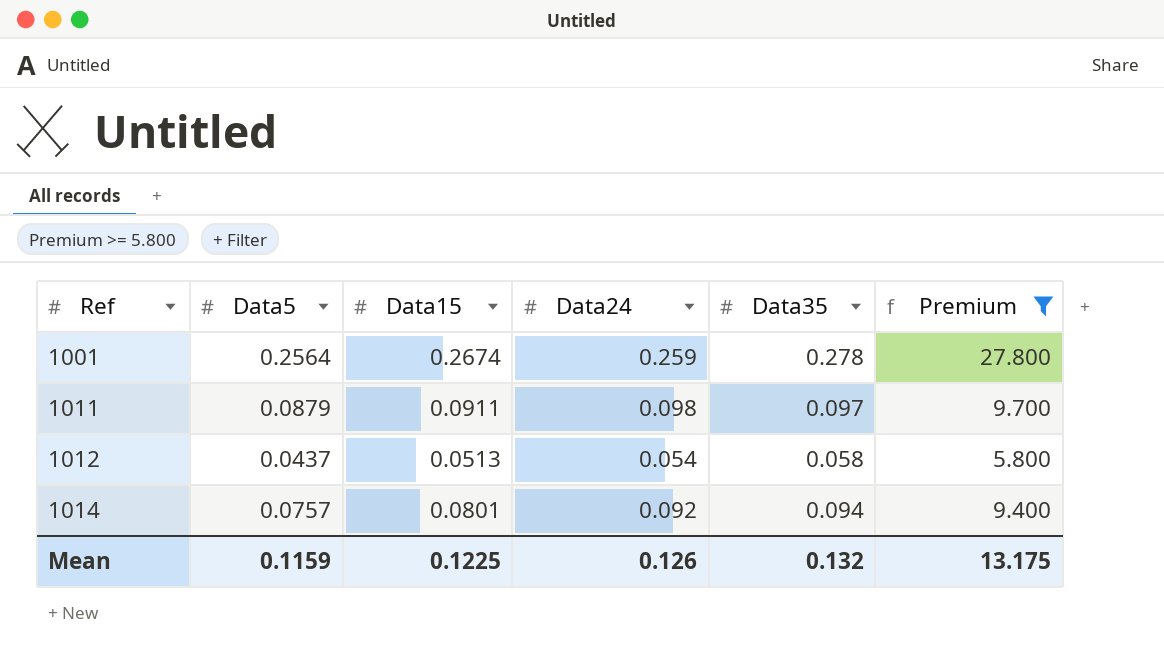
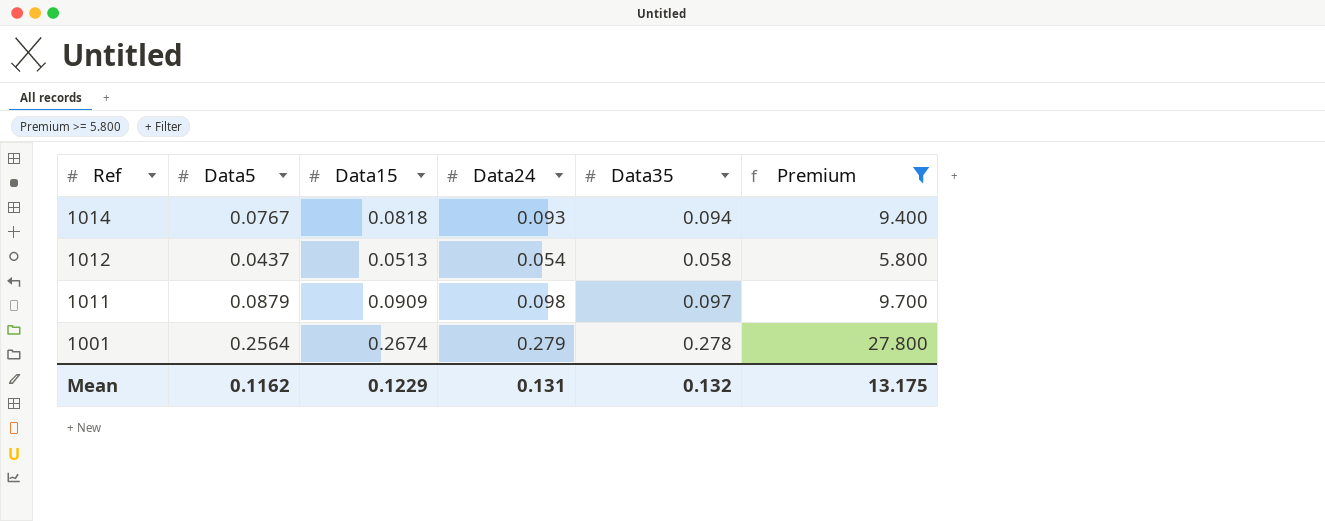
row order: Ref ascending -> Ref descending
1014 | Data5: 0.0757 -> 0.0767
1014 | Data15: 0.0801 -> 0.0818
1014 | Data24: 0.092 -> 0.093
1011 | Data15: 0.0911 -> 0.0909
1001 | Data24: 0.259 -> 0.279
Mean | Data5: 0.1159 -> 0.1162
Mean | Data15: 0.1225 -> 0.1229
Mean | Data24: 0.126 -> 0.131

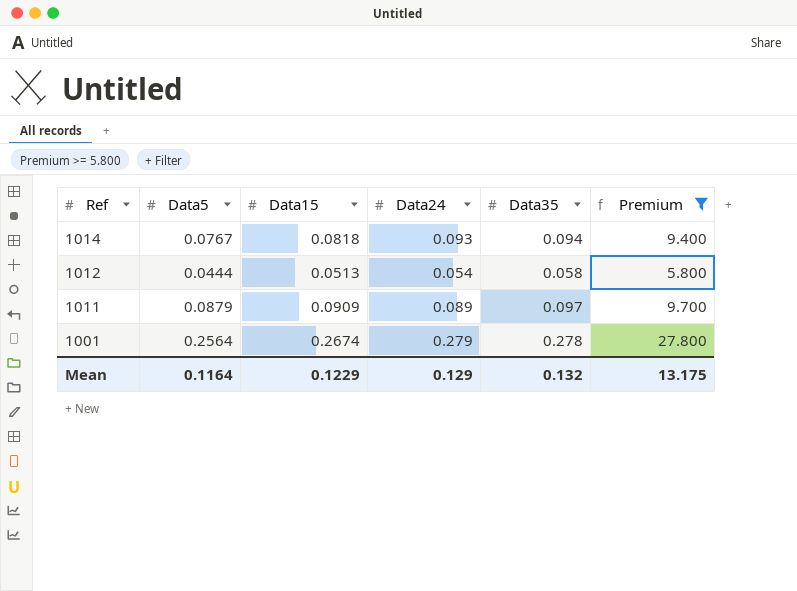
1012 | Data5: 0.0437 -> 0.0444
1011 | Data24: 0.098 -> 0.089
Mean | Data5: 0.1162 -> 0.1164
Mean | Data24: 0.131 -> 0.129

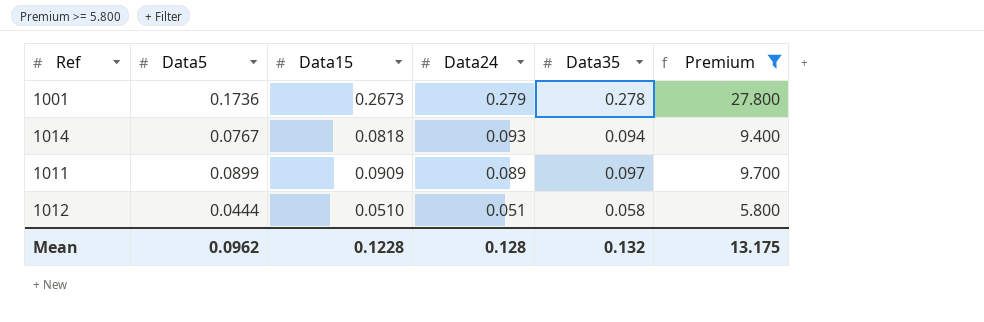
row order: Ref descending -> Data24 descending
1001 | Data5: 0.2564 -> 0.1736
1001 | Data15: 0.2674 -> 0.2673
1011 | Data5: 0.0879 -> 0.0899
1012 | Data15: 0.0513 -> 0.0510
1012 | Data24: 0.054 -> 0.051
Mean | Data5: 0.1164 -> 0.0962
Mean | Data15: 0.1229 -> 0.1228
Mean | Data24: 0.129 -> 0.128

